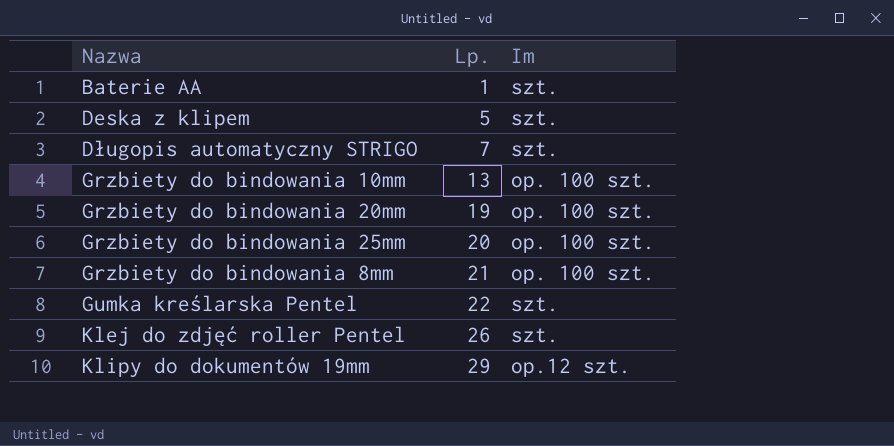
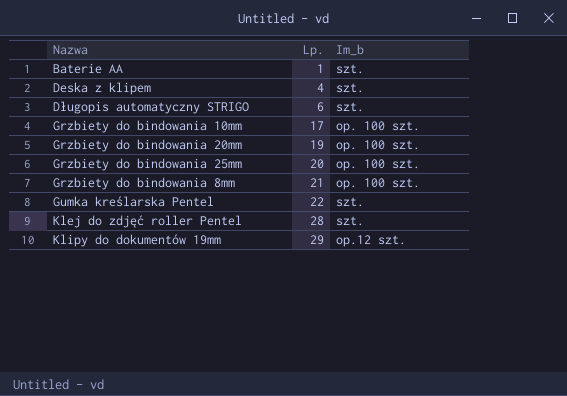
column name: Im -> Im_b
Deska z klipem | Lp.: 5 -> 4
Długopis automatyczny STRIGO | Lp.: 7 -> 6
Grzbiety do bindowania 10mm | Lp.: 13 -> 17
Klej do zdjęć roller Pentel | Lp.: 26 -> 28

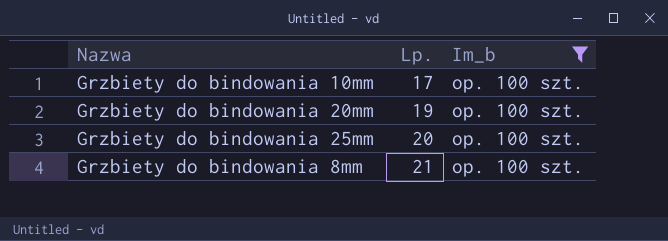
filter: none -> Im_b = op. 100 szt.

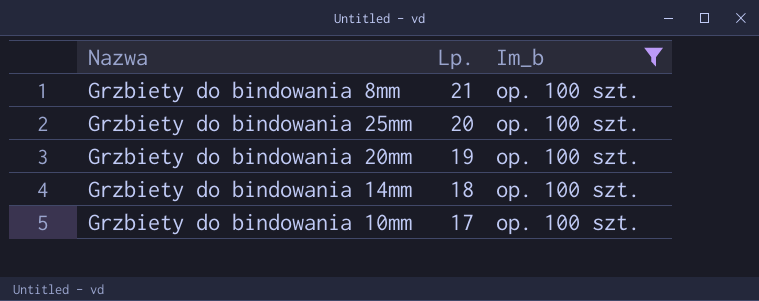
row order: Lp. ascending -> Lp. descending
row Grzbiety do bindowania 14mm: none -> 18 | op. 100 szt.

